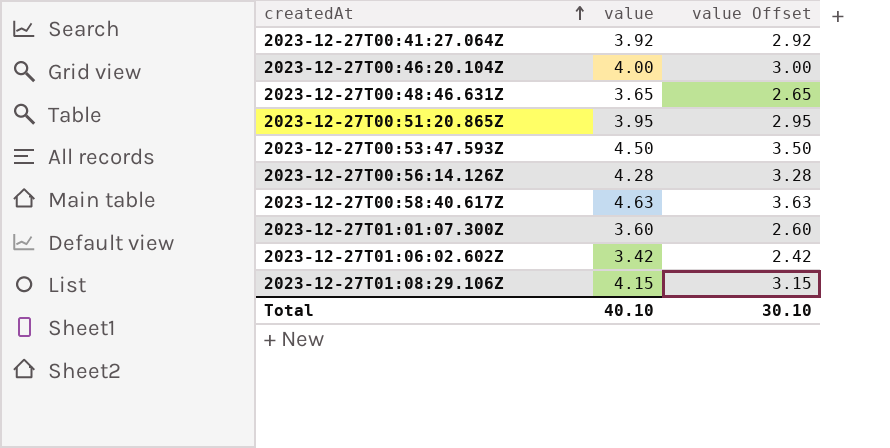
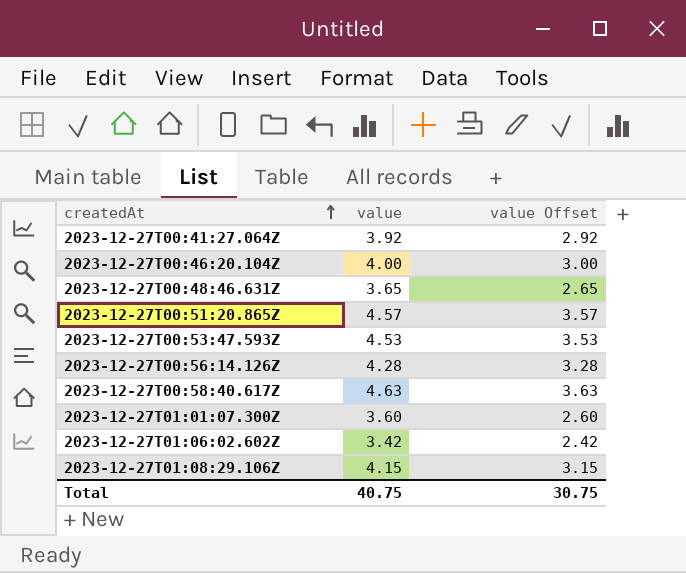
2023-12-27T00:51:20.865Z | value: 3.95 -> 4.57
2023-12-27T00:51:20.865Z | value Offset: 2.95 -> 3.57
2023-12-27T00:53:47.593Z | value: 4.50 -> 4.53
2023-12-27T00:53:47.593Z | value Offset: 3.50 -> 3.53
Total | value: 40.10 -> 40.75
Total | value Offset: 30.10 -> 30.75

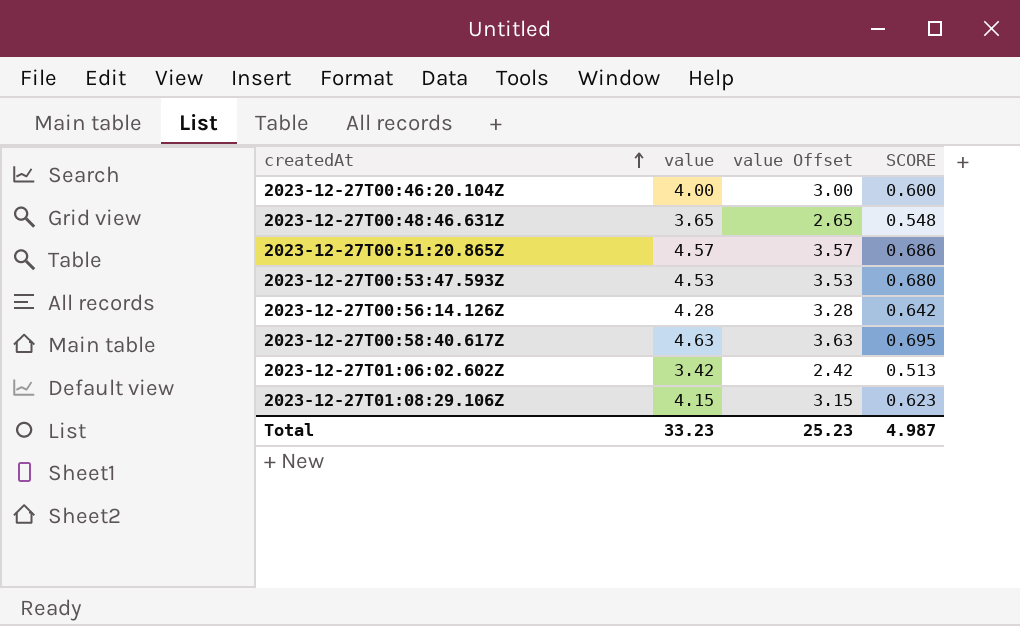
column SCORE | formula: none -> [value] * 0.15
row 2023-12-27T00:41:27.064Z: 3.92 | 2.92 -> none
row 2023-12-27T01:01:07.300Z: 3.60 | 2.60 -> none
Total | value: 40.75 -> 33.23
Total | value Offset: 30.75 -> 25.23

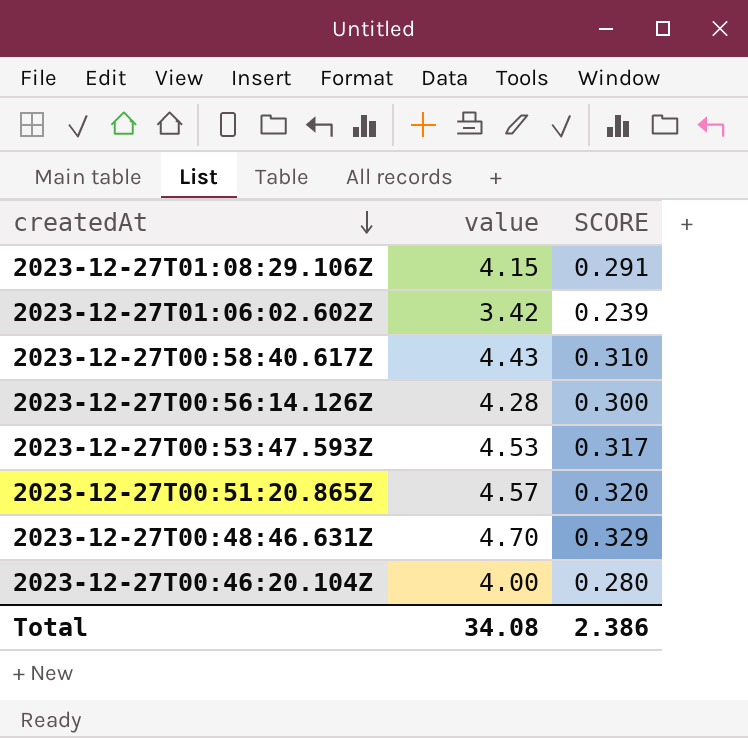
row order: createdAt ascending -> createdAt descending
column value Offset | formula: [value] - 1 -> none
column SCORE | formula: [value] * 0.15 -> [value] * 0.07
2023-12-27T00:58:40.617Z | value: 4.63 -> 4.43
2023-12-27T00:48:46.631Z | value: 3.65 -> 4.70
Total | value: 33.23 -> 34.08
Total | SCORE: 4.987 -> 2.386

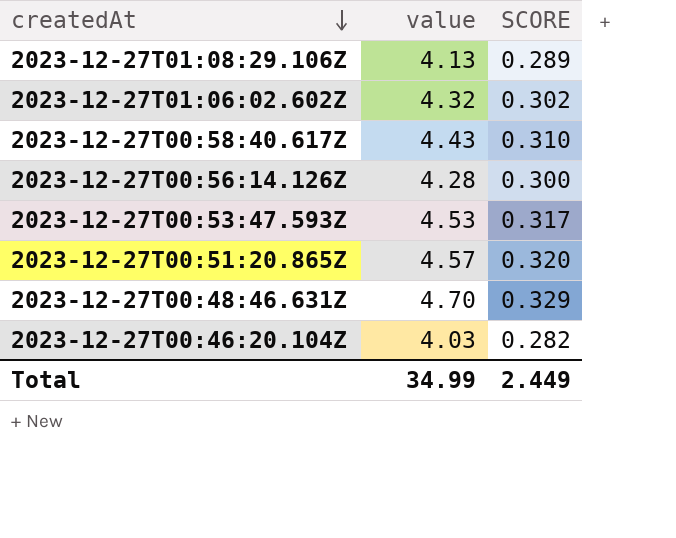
2023-12-27T01:08:29.106Z | value: 4.15 -> 4.13
2023-12-27T01:08:29.106Z | SCORE: 0.291 -> 0.289
2023-12-27T01:06:02.602Z | value: 3.42 -> 4.32
2023-12-27T01:06:02.602Z | SCORE: 0.239 -> 0.302
2023-12-27T00:46:20.104Z | value: 4.00 -> 4.03
2023-12-27T00:46:20.104Z | SCORE: 0.280 -> 0.282
Total | value: 34.08 -> 34.99
Total | SCORE: 2.386 -> 2.449

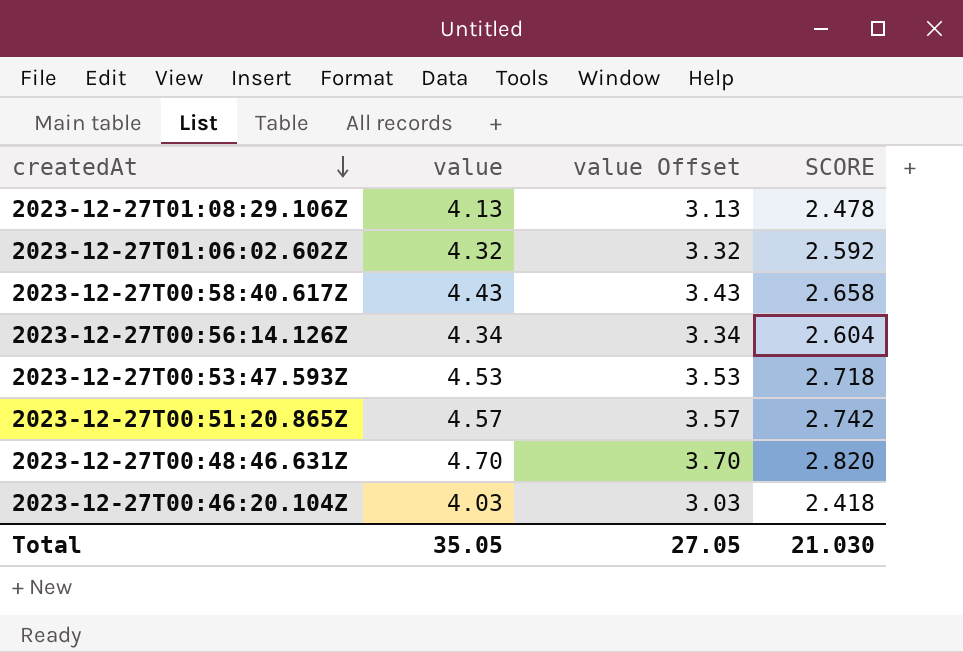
column value Offset | formula: none -> [value] - 1
column SCORE | formula: [value] * 0.07 -> [value] * 0.6
2023-12-27T00:56:14.126Z | value: 4.28 -> 4.34
Total | value: 34.99 -> 35.05
Total | SCORE: 2.449 -> 21.030

